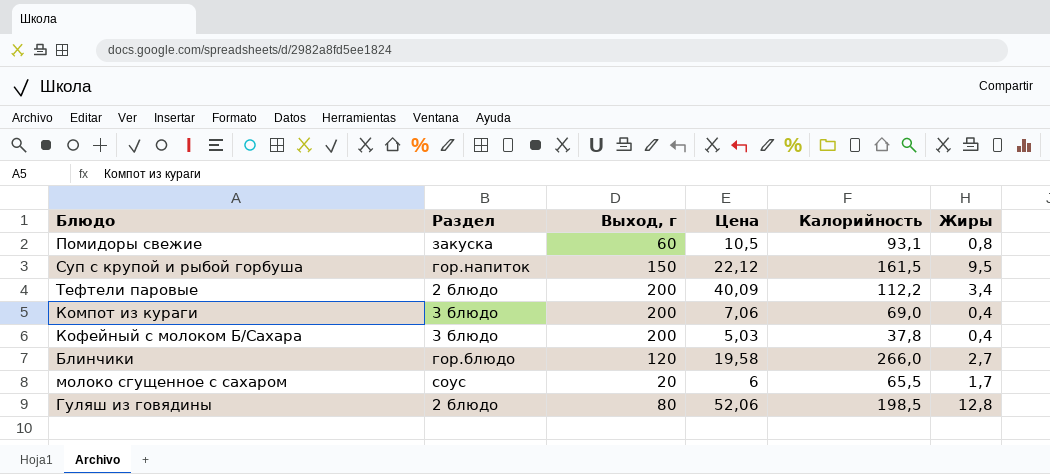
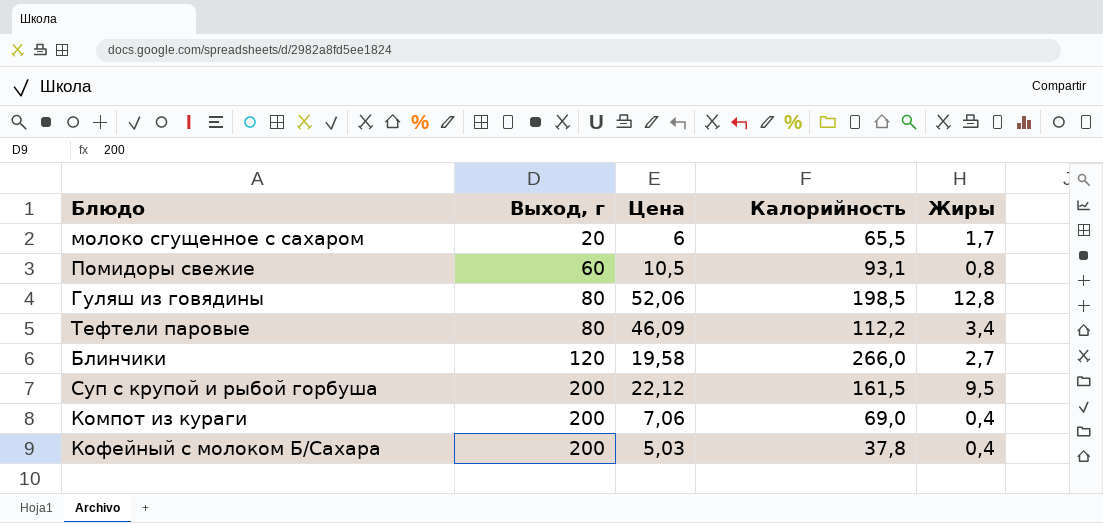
row order: none -> Выход, г ascending
column Раздел | position: 2 -> none
Тефтели паровые | Выход, г: 200 -> 80
Тефтели паровые | Цена: 40,09 -> 46,09
Суп с крупой и рыбой горбуша | Выход, г: 150 -> 200

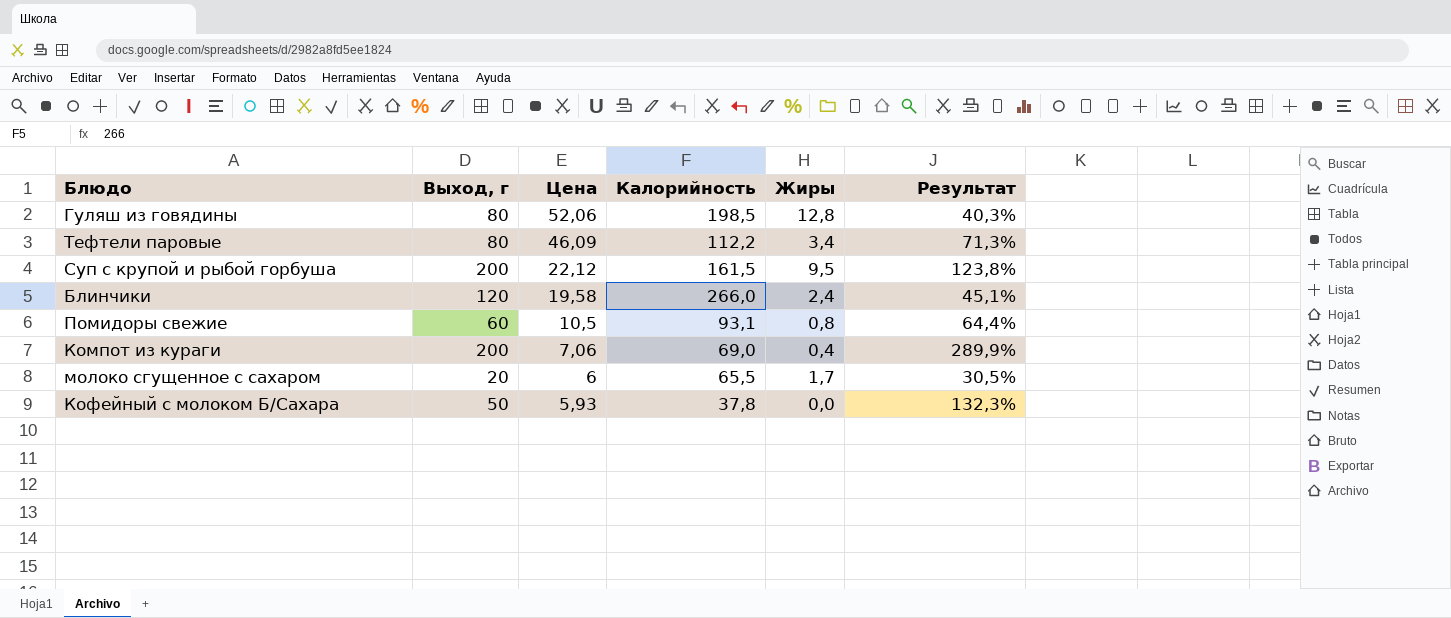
row order: Выход, г ascending -> Цена descending
column Результат | formula: none -> [Выход, г] / [Калорийность]
Блинчики | Жиры: 2,7 -> 2,4
Кофейный с молоком Б/Сахара | Выход, г: 200 -> 50
Кофейный с молоком Б/Сахара | Цена: 5,03 -> 5,93
Кофейный с молоком Б/Сахара | Жиры: 0,4 -> 0,0

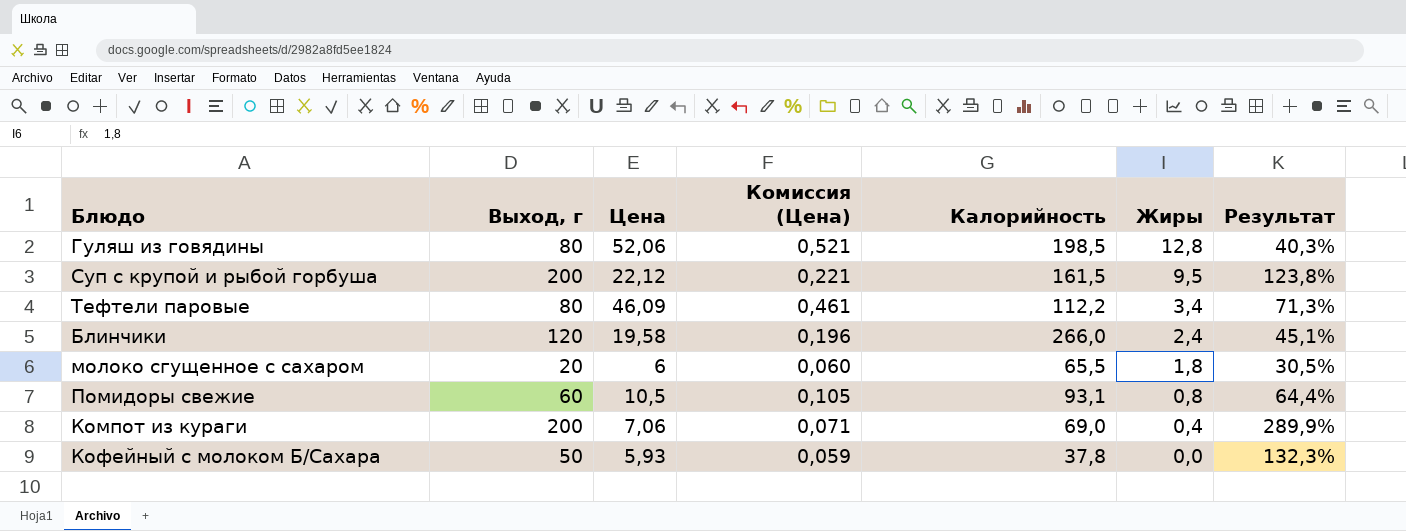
row order: Цена descending -> Жиры descending
column Комиссия (Цена) | formula: none -> [Цена] * 0,01
молоко сгущенное с сахаром | Жиры: 1,7 -> 1,8

